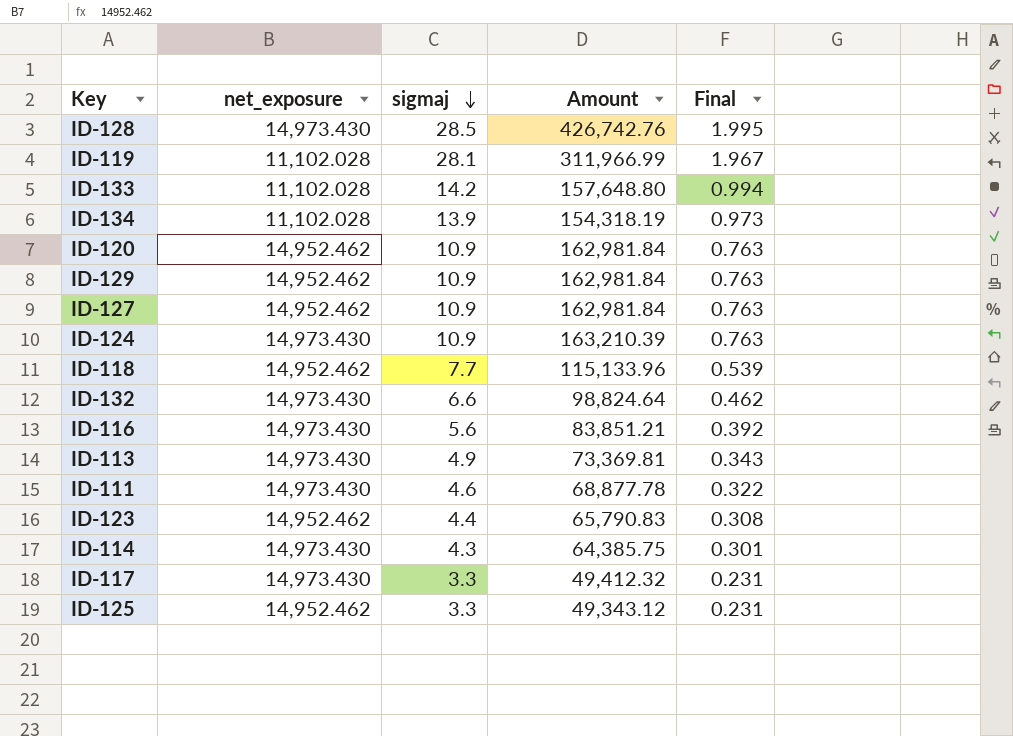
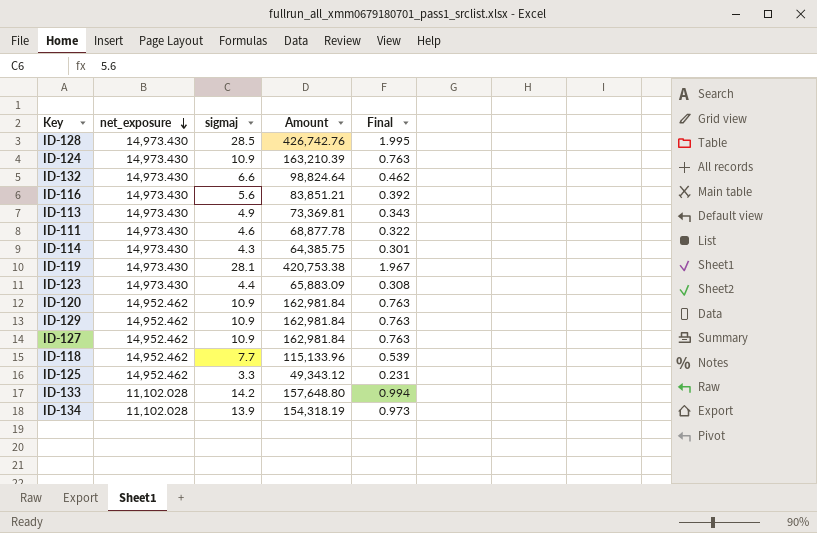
row order: sigmaj descending -> net_exposure descending
row ID-117: 14,973.430 | 3.3 | 49,412.32 | 0.231 -> none
ID-119 | net_exposure: 11,102.028 -> 14,973.430
ID-119 | Amount: 311,966.99 -> 420,753.38
ID-123 | net_exposure: 14,952.462 -> 14,973.430
ID-123 | Amount: 65,790.83 -> 65,883.09

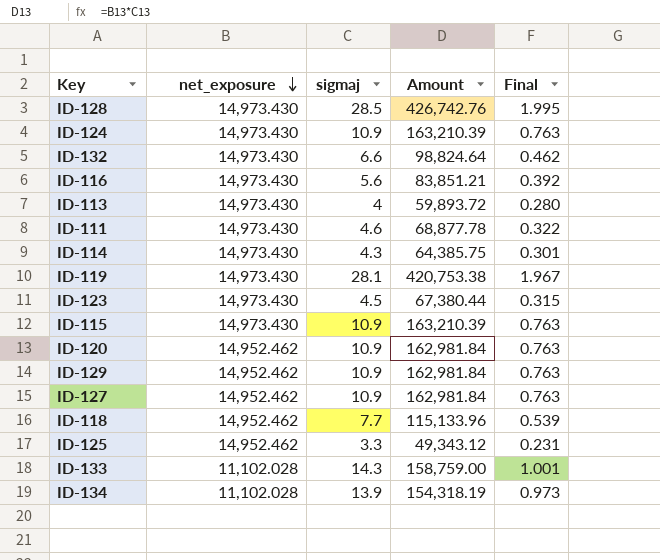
ID-113 | sigmaj: 4.9 -> 4
ID-113 | Amount: 73,369.81 -> 59,893.72
ID-113 | Final: 0.343 -> 0.280
ID-123 | sigmaj: 4.4 -> 4.5
ID-123 | Amount: 65,883.09 -> 67,380.44
ID-123 | Final: 0.308 -> 0.315
row ID-115: none -> 14,973.430 | 10.9 | 163,210.39 | 0.763
ID-133 | sigmaj: 14.2 -> 14.3
ID-133 | Amount: 157,648.80 -> 158,759.00
ID-133 | Final: 0.994 -> 1.001

